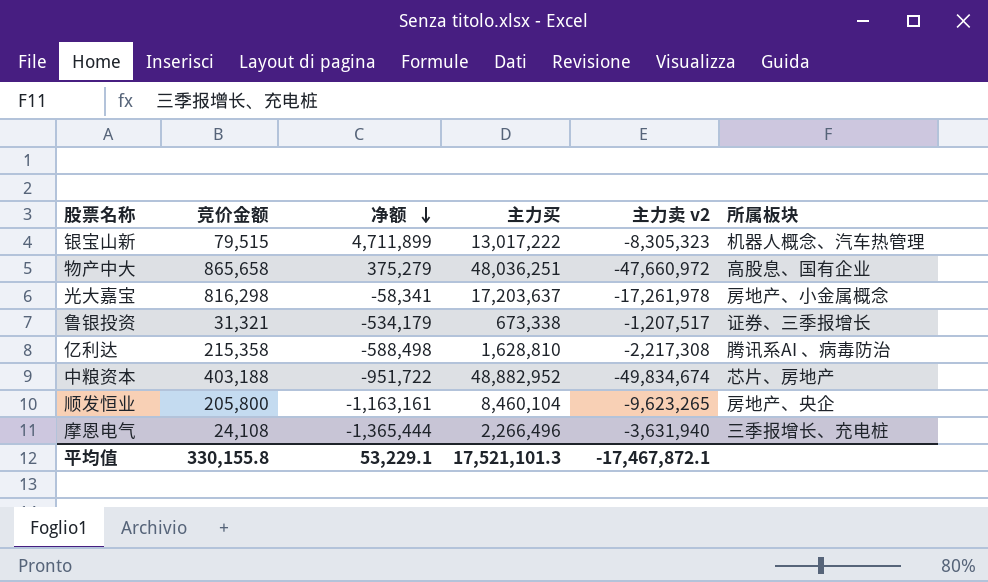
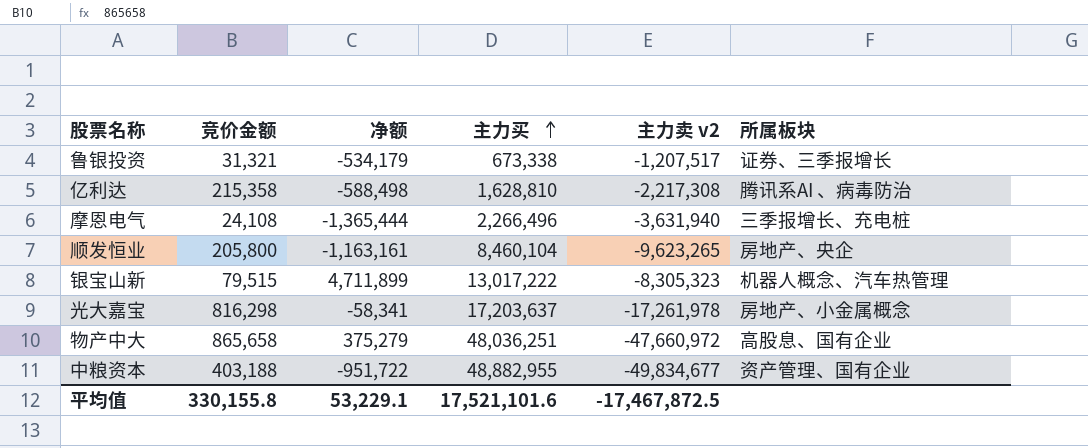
row order: 净额 descending -> 主力买 ascending
中粮资本 | 主力买: 48,882,952 -> 48,882,955
中粮资本 | 主力卖 v2: -49,834,674 -> -49,834,677
中粮资本 | 所属板块: 芯片、房地产 -> 资产管理、国有企业
平均值 | 主力买: 17,521,101.3 -> 17,521,101.6
平均值 | 主力卖 v2: -17,467,872.1 -> -17,467,872.5

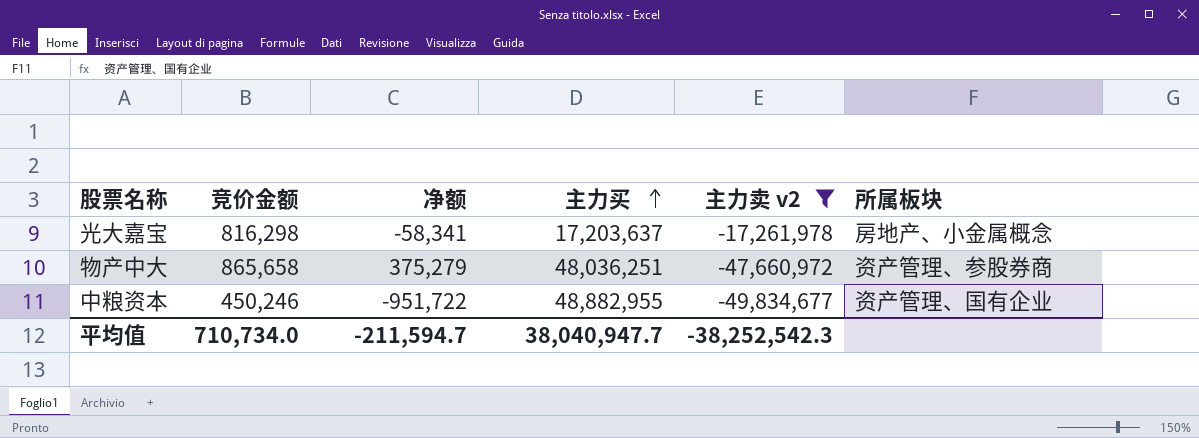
filter: none -> 主力卖 v2 <= -17,261,978
物产中大 | 所属板块: 高股息、国有企业 -> 资产管理、参股券商
中粮资本 | 竞价金额: 403,188 -> 450,246
平均值 | 竞价金额: 330,155.8 -> 710,734.0
平均值 | 净额: 53,229.1 -> -211,594.7
平均值 | 主力买: 17,521,101.6 -> 38,040,947.7
平均值 | 主力卖 v2: -17,467,872.5 -> -38,252,542.3

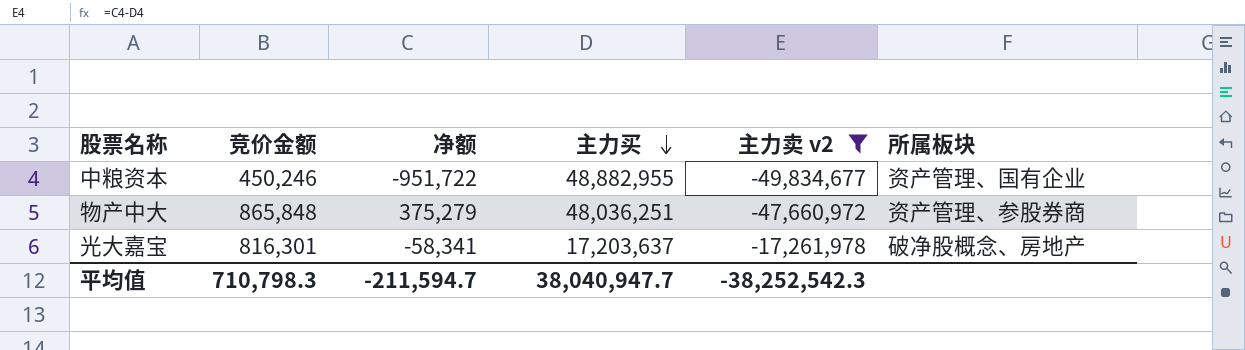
row order: 主力买 ascending -> 主力买 descending
物产中大 | 竞价金额: 865,658 -> 865,848
光大嘉宝 | 竞价金额: 816,298 -> 816,301
光大嘉宝 | 所属板块: 房地产、小金属概念 -> 破净股概念、房地产
平均值 | 竞价金额: 710,734.0 -> 710,798.3

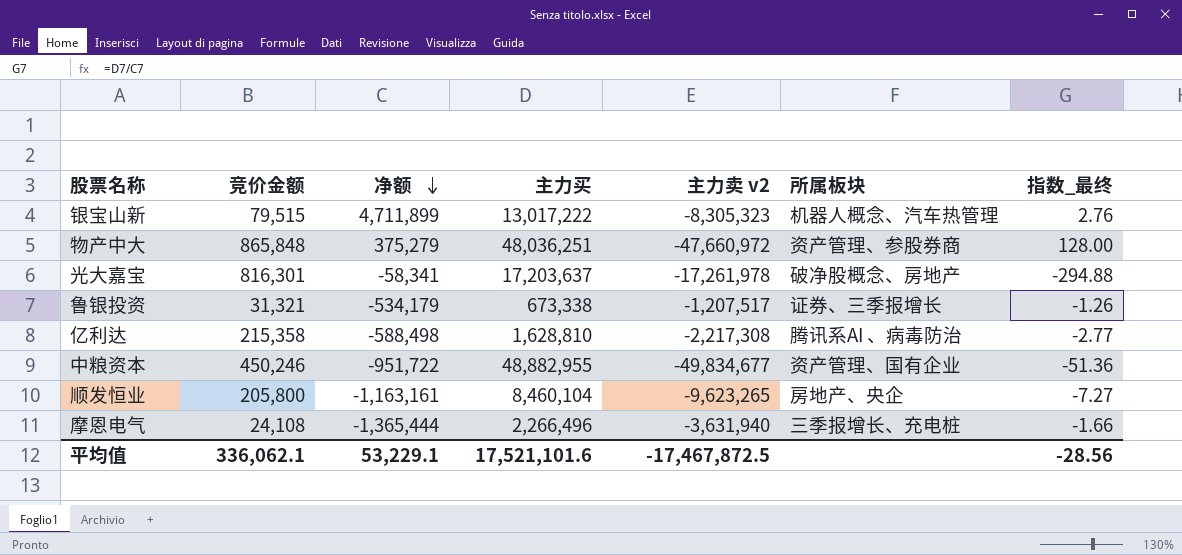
filter: 主力卖 v2 <= -17,261,978 -> none
row order: 主力买 descending -> 净额 descending
column 指数_最终 | formula: none -> [主力买] / [净额]
平均值 | 竞价金额: 710,798.3 -> 336,062.1
平均值 | 净额: -211,594.7 -> 53,229.1
平均值 | 主力买: 38,040,947.7 -> 17,521,101.6
平均值 | 主力卖 v2: -38,252,542.3 -> -17,467,872.5

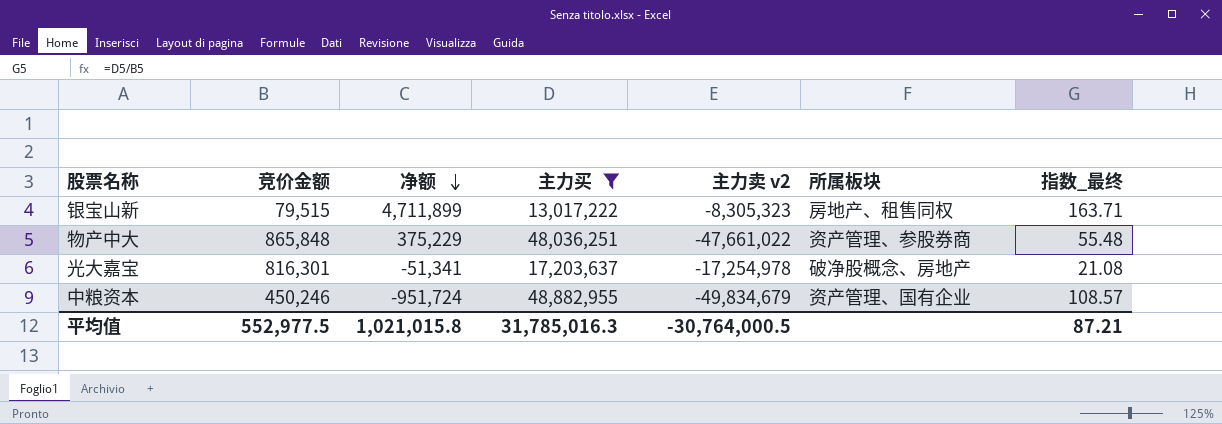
filter: none -> 主力买 >= 13,017,222
column 指数_最终 | formula: [主力买] / [净额] -> [主力买] / [竞价金额]
银宝山新 | 所属板块: 机器人概念、汽车热管理 -> 房地产、租售同权
物产中大 | 净额: 375,279 -> 375,229
物产中大 | 主力卖 v2: -47,660,972 -> -47,661,022
光大嘉宝 | 净额: -58,341 -> -51,341
光大嘉宝 | 主力卖 v2: -17,261,978 -> -17,254,978
中粮资本 | 净额: -951,722 -> -951,724
中粮资本 | 主力卖 v2: -49,834,677 -> -49,834,679
平均值 | 竞价金额: 336,062.1 -> 552,977.5
平均值 | 净额: 53,229.1 -> 1,021,015.8
平均值 | 主力买: 17,521,101.6 -> 31,785,016.3
平均值 | 主力卖 v2: -17,467,872.5 -> -30,764,000.5
平均值 | 指数_最终: -28.56 -> 87.21

